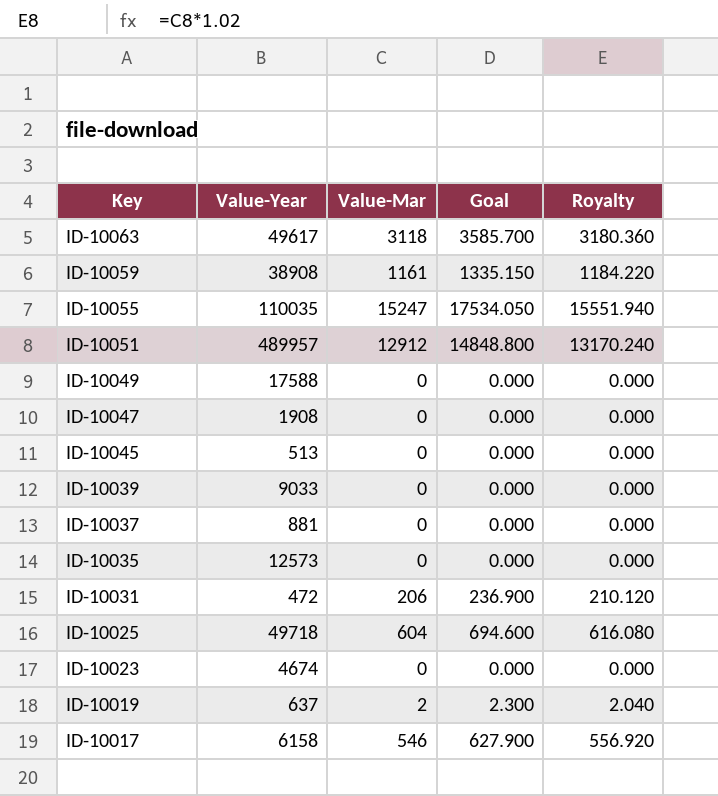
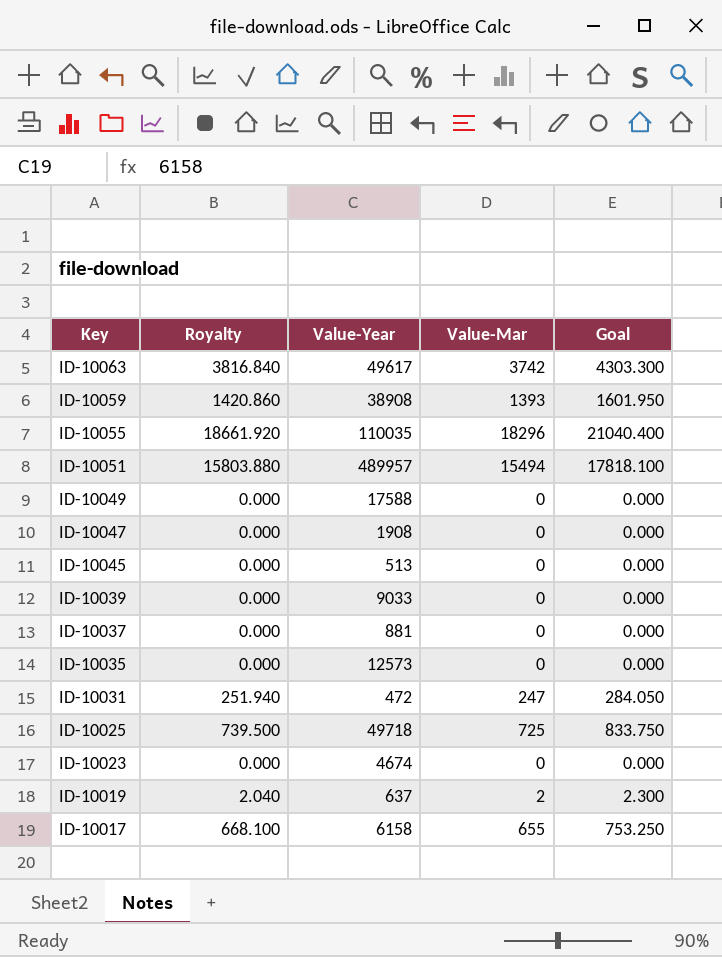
column Royalty | position: 5 -> 2
ID-10063 | Royalty: 3180.360 -> 3816.840
ID-10063 | Value-Mar: 3118 -> 3742
ID-10063 | Goal: 3585.700 -> 4303.300
ID-10059 | Royalty: 1184.220 -> 1420.860
ID-10059 | Value-Mar: 1161 -> 1393
ID-10059 | Goal: 1335.150 -> 1601.950
ID-10055 | Royalty: 15551.940 -> 18661.920
ID-10055 | Value-Mar: 15247 -> 18296
ID-10055 | Goal: 17534.050 -> 21040.400
ID-10051 | Royalty: 13170.240 -> 15803.880
ID-10051 | Value-Mar: 12912 -> 15494
ID-10051 | Goal: 14848.800 -> 17818.100
ID-10031 | Royalty: 210.120 -> 251.940
ID-10031 | Value-Mar: 206 -> 247
ID-10031 | Goal: 236.900 -> 284.050
ID-10025 | Royalty: 616.080 -> 739.500
ID-10025 | Value-Mar: 604 -> 725
ID-10025 | Goal: 694.600 -> 833.750
ID-10017 | Royalty: 556.920 -> 668.100
ID-10017 | Value-Mar: 546 -> 655
ID-10017 | Goal: 627.900 -> 753.250

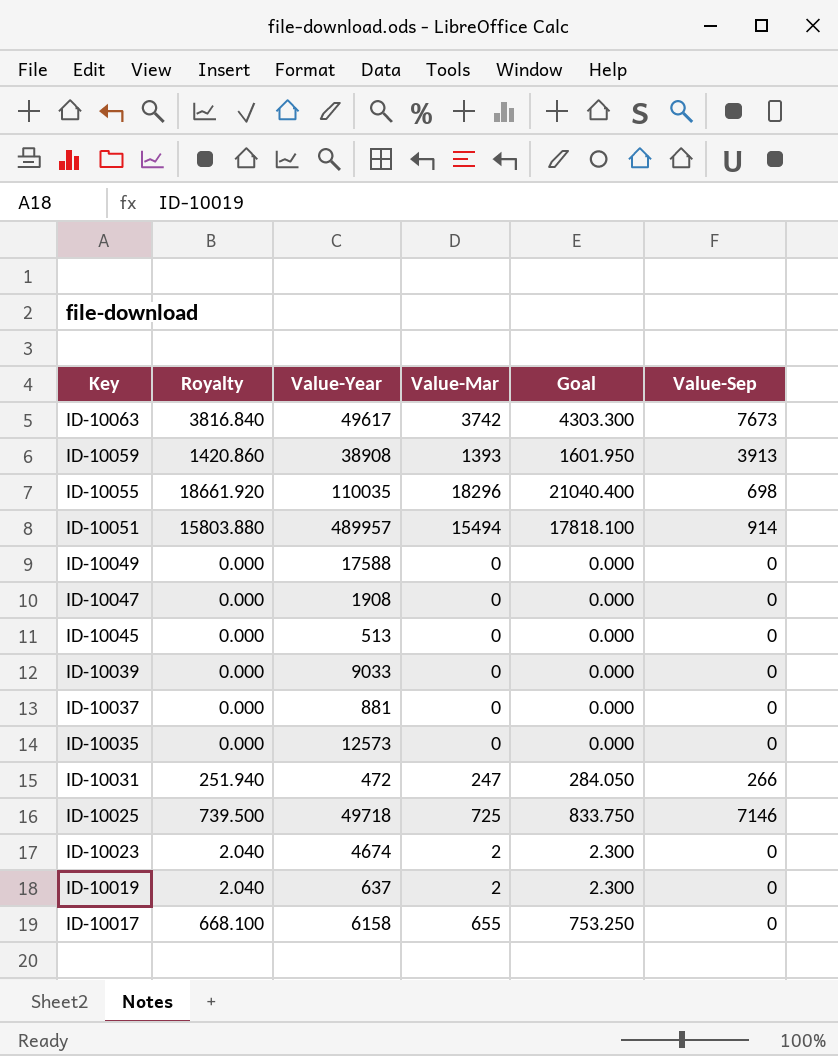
column Value-Sep | position: none -> 6
ID-10023 | Royalty: 0.000 -> 2.040
ID-10023 | Value-Mar: 0 -> 2
ID-10023 | Goal: 0.000 -> 2.300

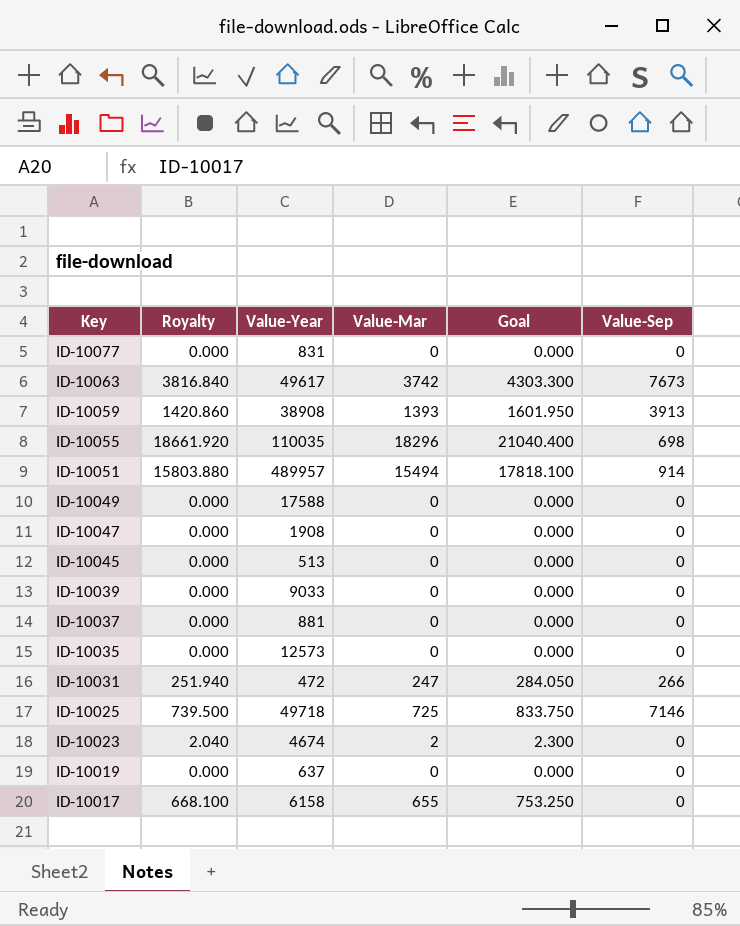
row ID-10077: none -> 0.000 | 831 | 0 | 0.000 | 0
ID-10019 | Royalty: 2.040 -> 0.000
ID-10019 | Value-Mar: 2 -> 0
ID-10019 | Goal: 2.300 -> 0.000

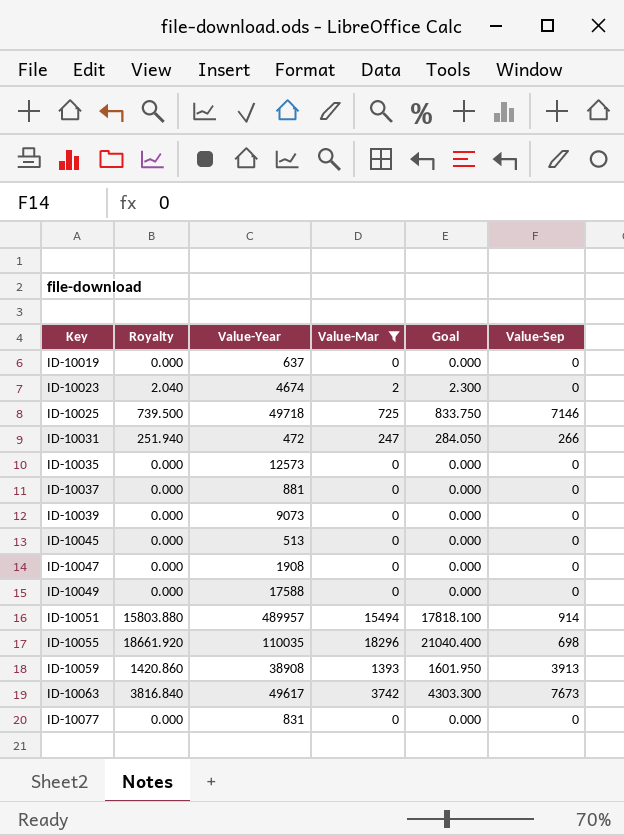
filter: none -> Value-Mar != 655
row order: Key descending -> Key ascending
ID-10039 | Value-Year: 9033 -> 9073

